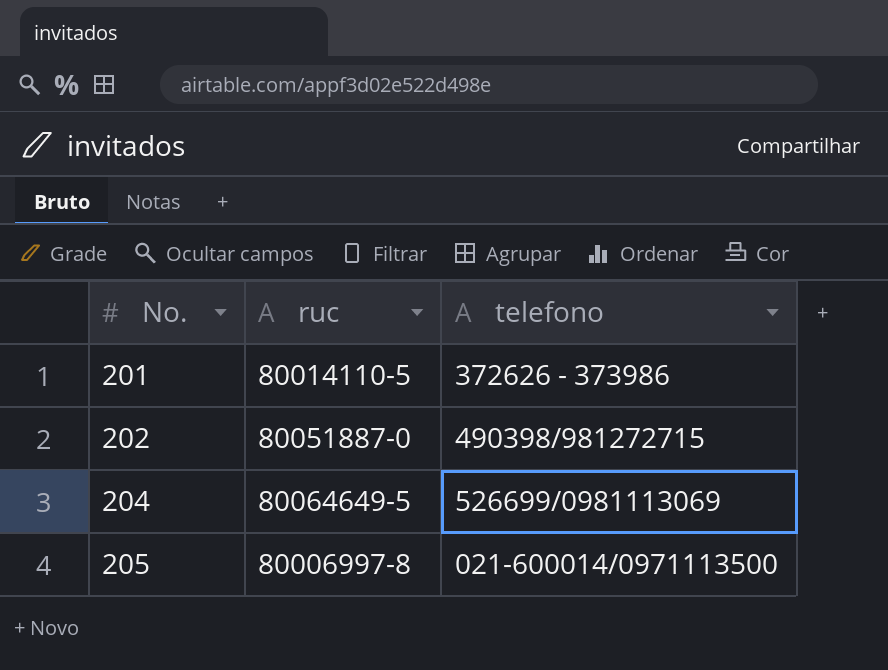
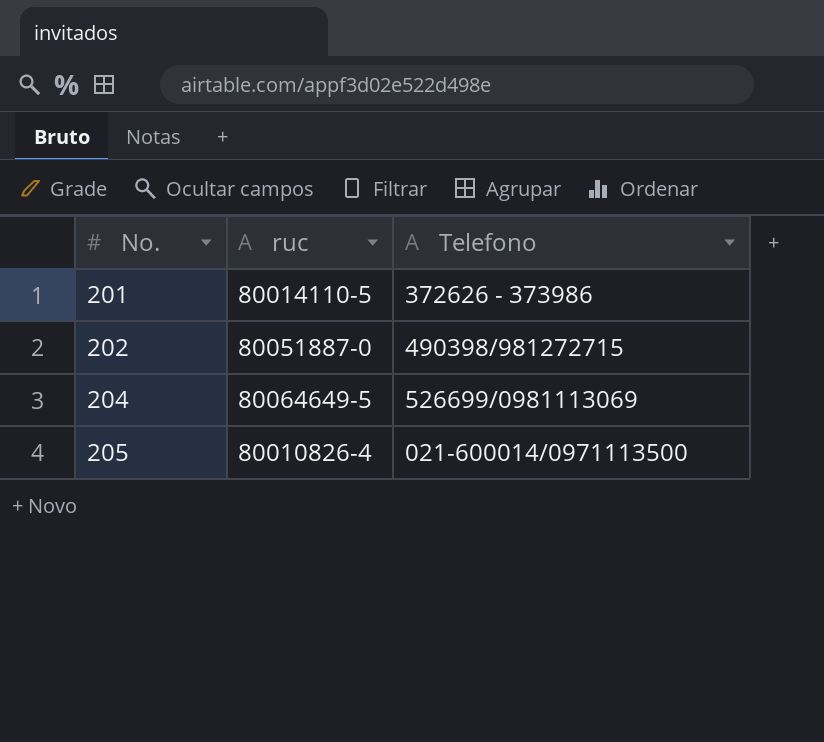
column name: telefono -> Telefono
205 | ruc: 80006997-8 -> 80010826-4

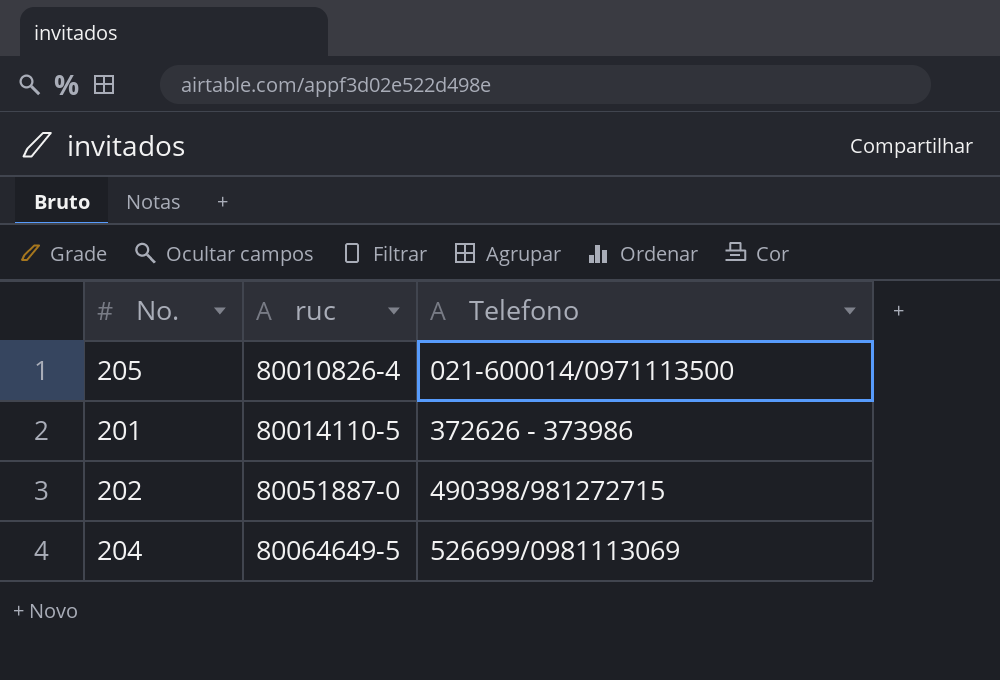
row order: No. ascending -> ruc ascending

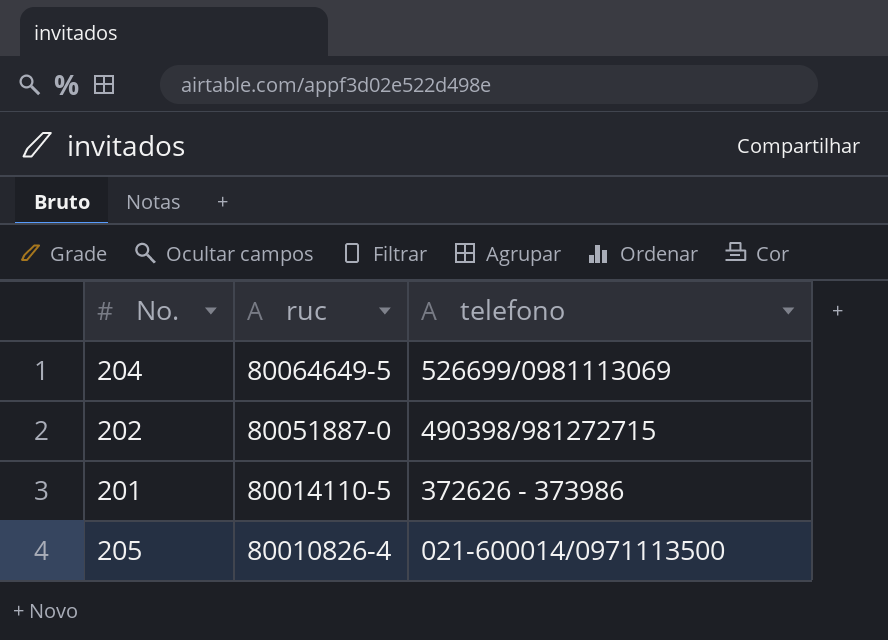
row order: ruc ascending -> ruc descending
column name: Telefono -> telefono

